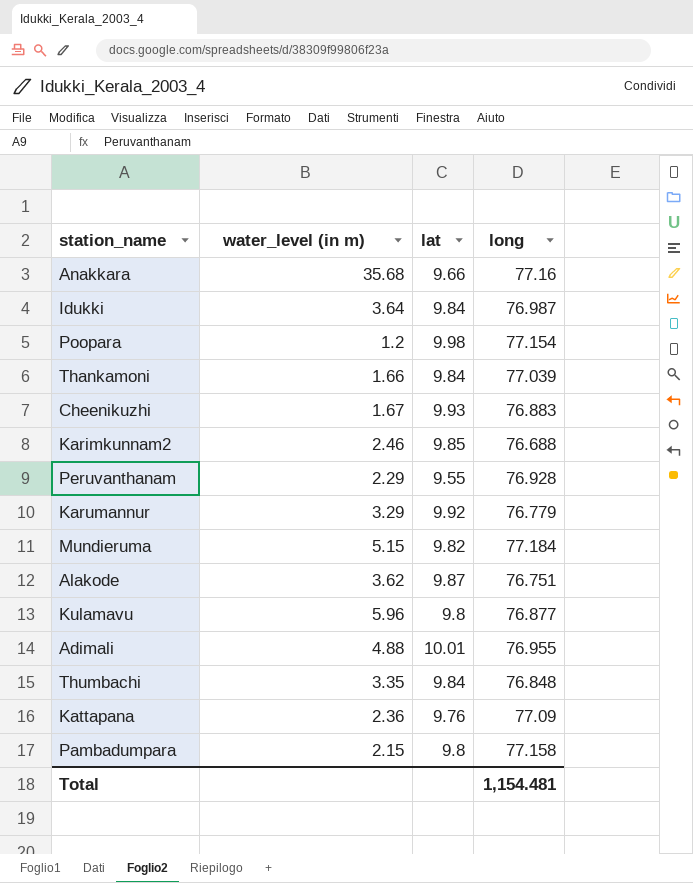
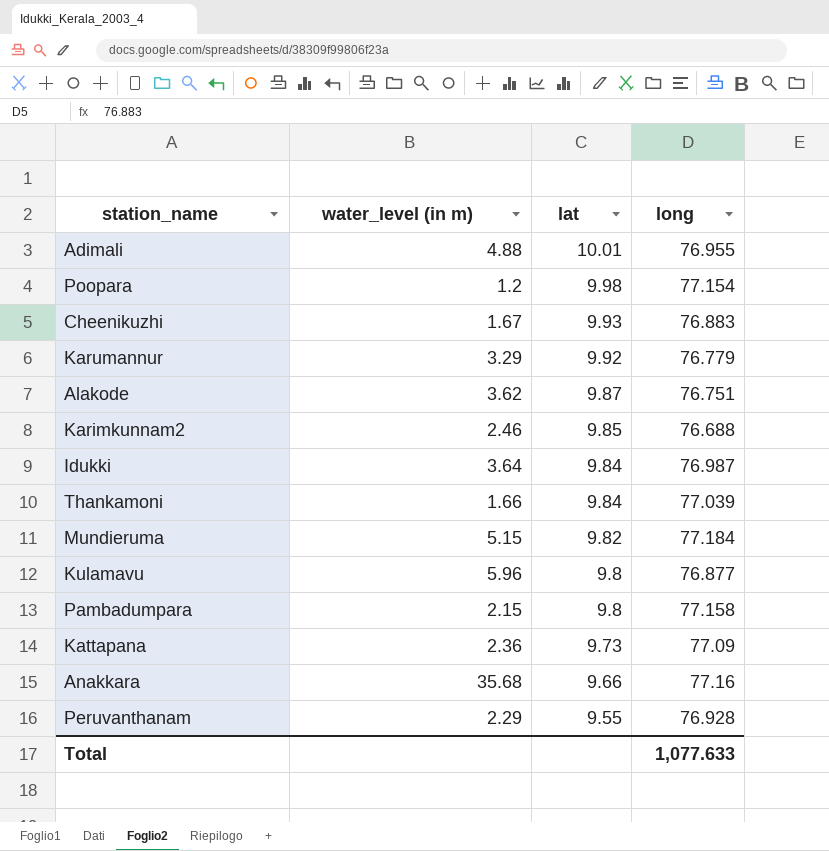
row order: none -> lat descending
row Thumbachi: 3.35 | 9.84 | 76.848 -> none
Kattapana | lat: 9.76 -> 9.73
Total | long: 1,154.481 -> 1,077.633

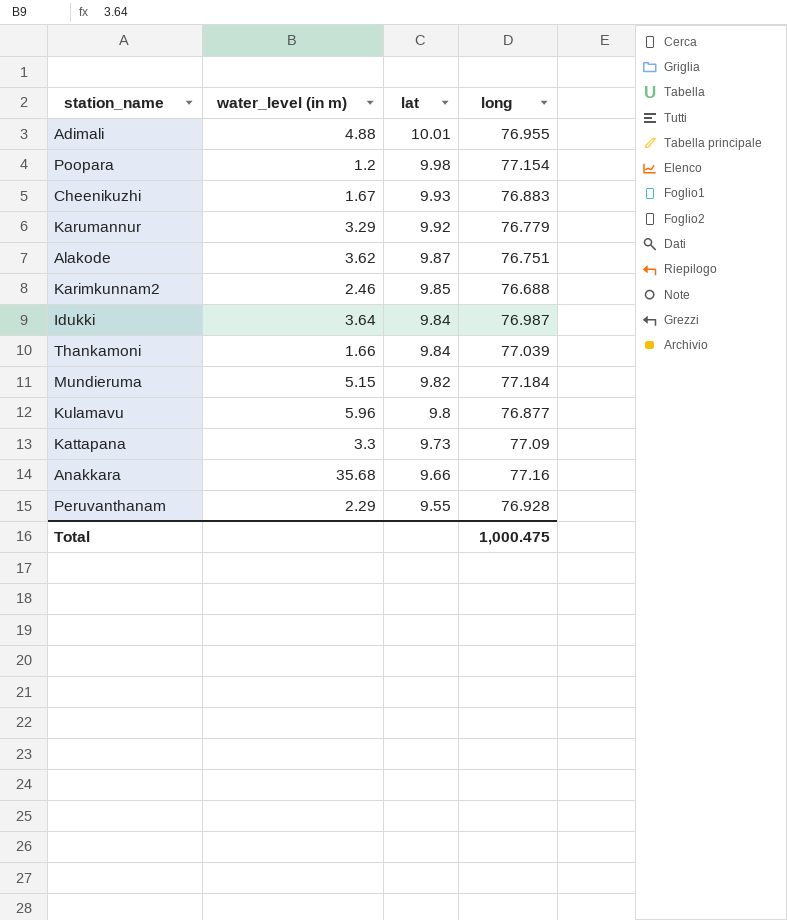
row Pambadumpara: 2.15 | 9.8 | 77.158 -> none
Kattapana | water_level (in m): 2.36 -> 3.3
Total | long: 1,077.633 -> 1,000.475

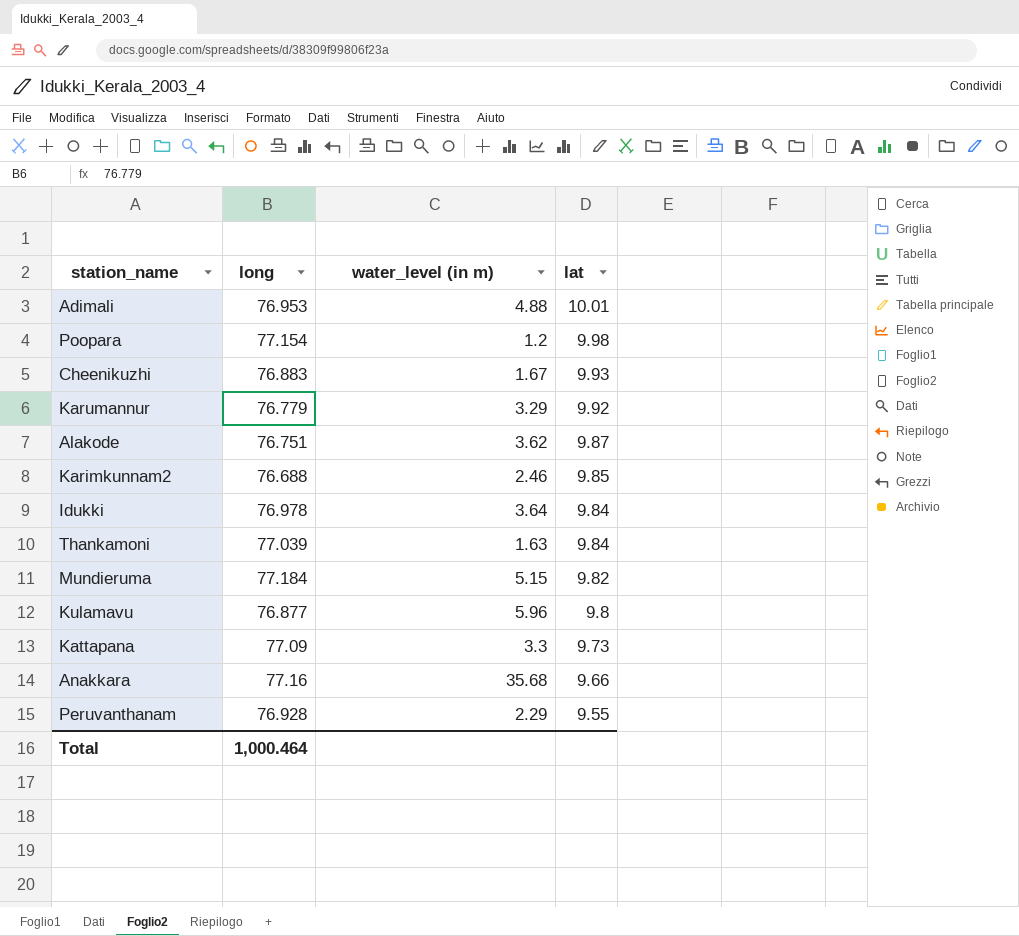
column long | position: 4 -> 2
Adimali | long: 76.955 -> 76.953
Idukki | long: 76.987 -> 76.978
Thankamoni | water_level (in m): 1.66 -> 1.63
Total | long: 1,000.475 -> 1,000.464

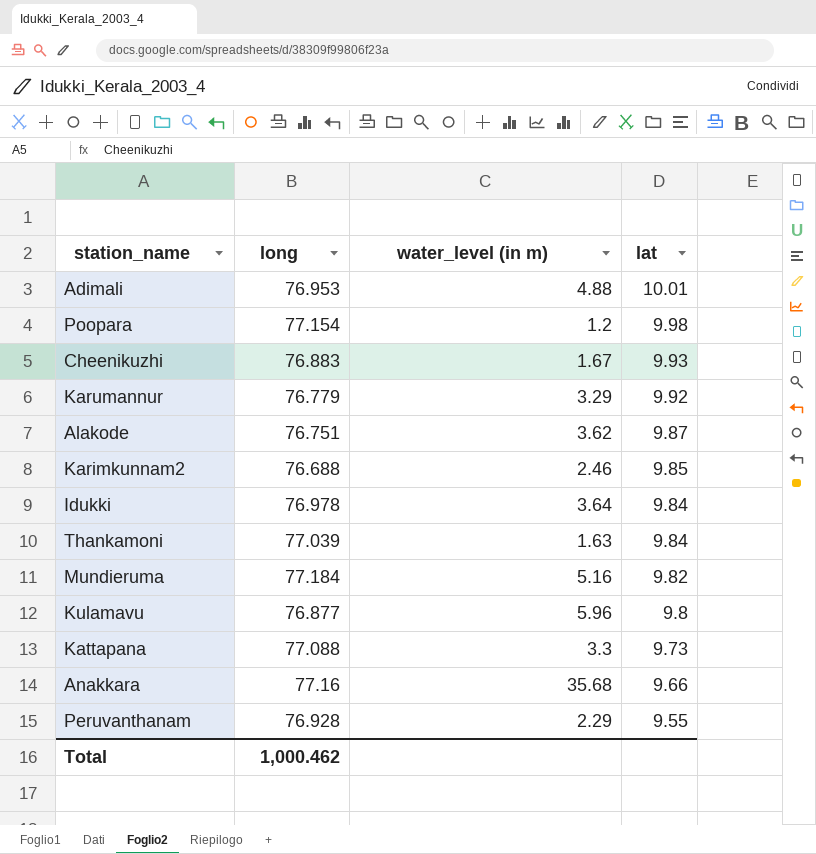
Mundieruma | water_level (in m): 5.15 -> 5.16
Kattapana | long: 77.09 -> 77.088
Total | long: 1,000.464 -> 1,000.462

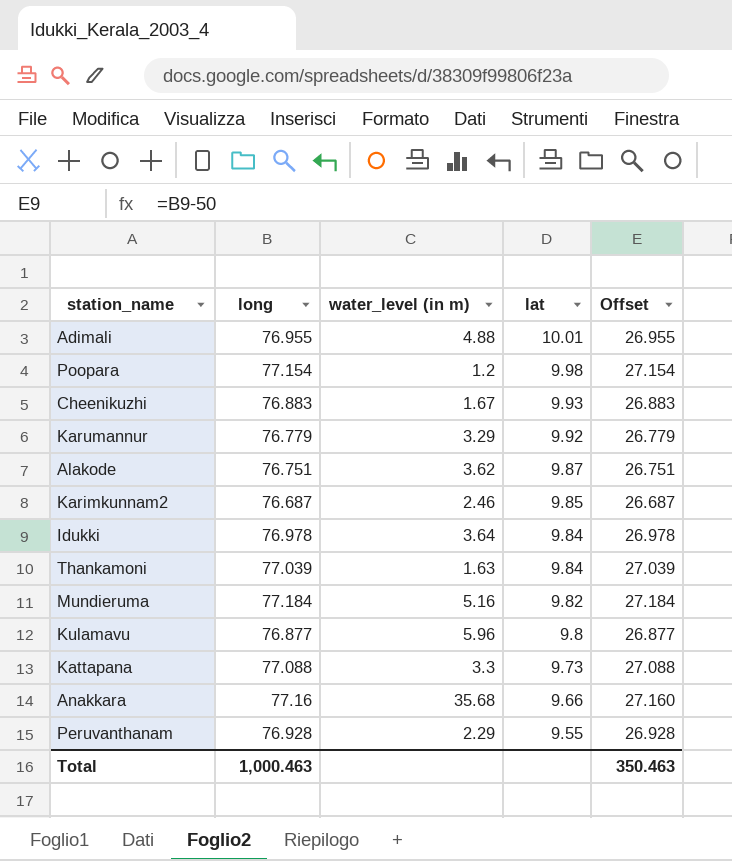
column Offset | formula: none -> [long] - 50
Adimali | long: 76.953 -> 76.955
Karimkunnam2 | long: 76.688 -> 76.687
Total | long: 1,000.462 -> 1,000.463

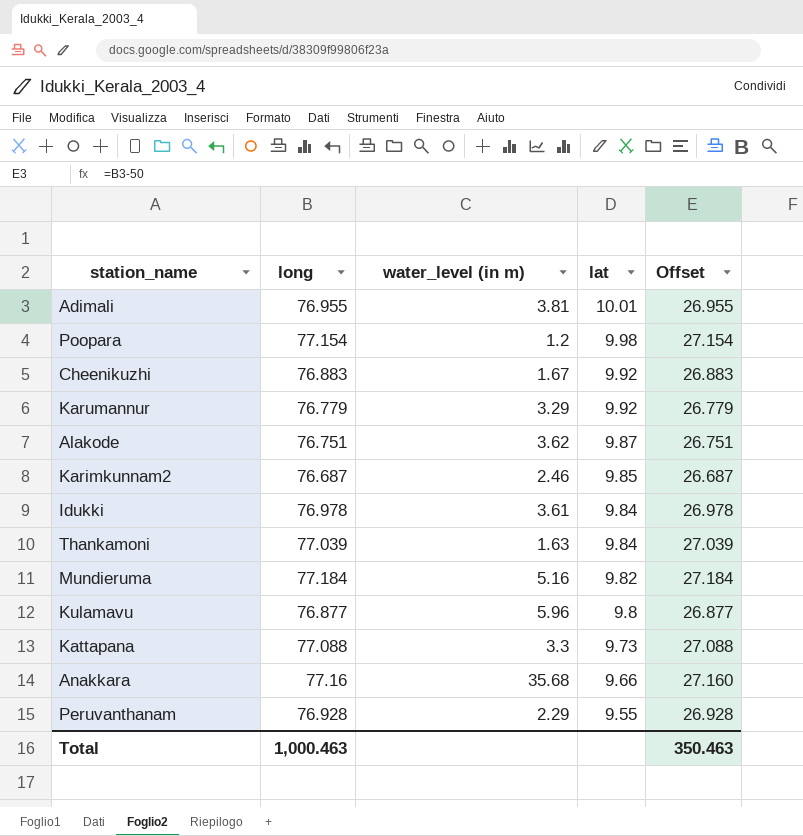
Adimali | water_level (in m): 4.88 -> 3.81
Cheenikuzhi | lat: 9.93 -> 9.92
Idukki | water_level (in m): 3.64 -> 3.61

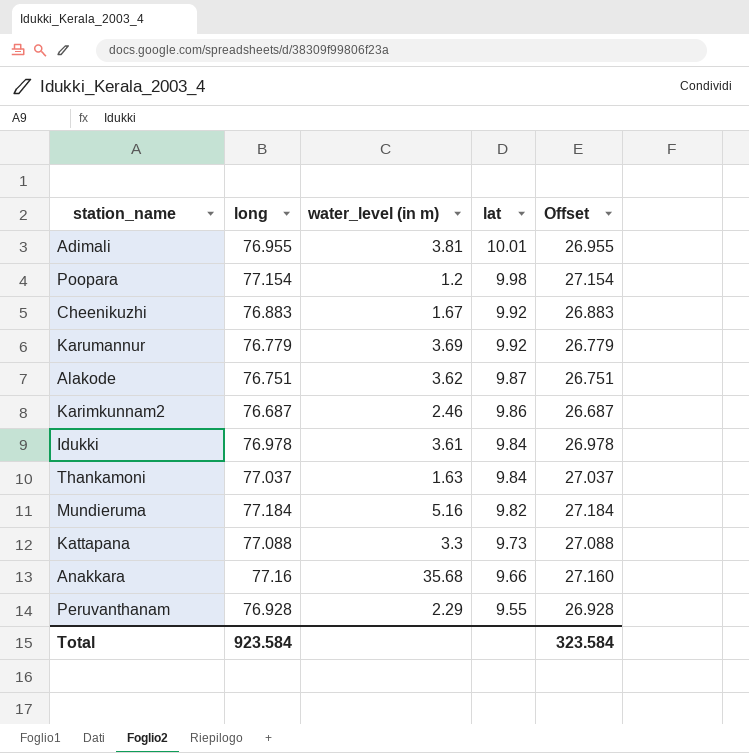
row Kulamavu: 76.877 | 5.96 | 9.8 | 26.877 -> none
Karumannur | water_level (in m): 3.29 -> 3.69
Karimkunnam2 | lat: 9.85 -> 9.86
Thankamoni | long: 77.039 -> 77.037
Thankamoni | Offset: 27.039 -> 27.037
Total | long: 1,000.463 -> 923.584
Total | Offset: 350.463 -> 323.584

